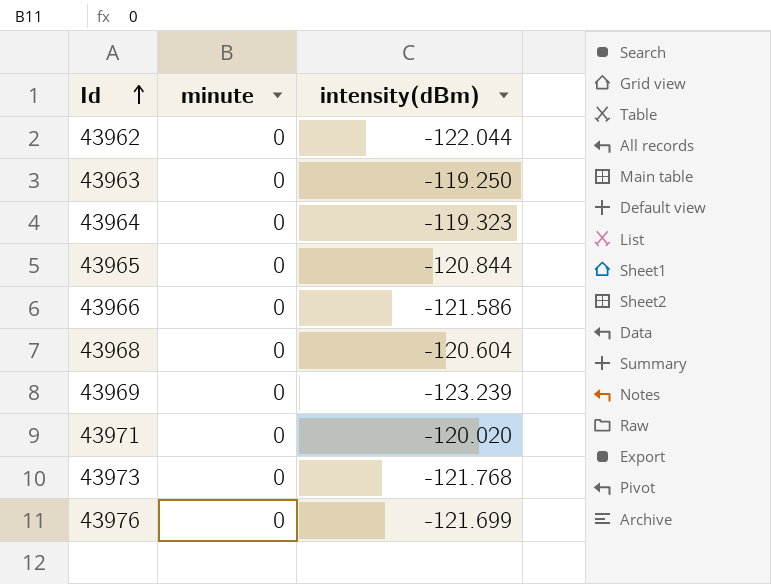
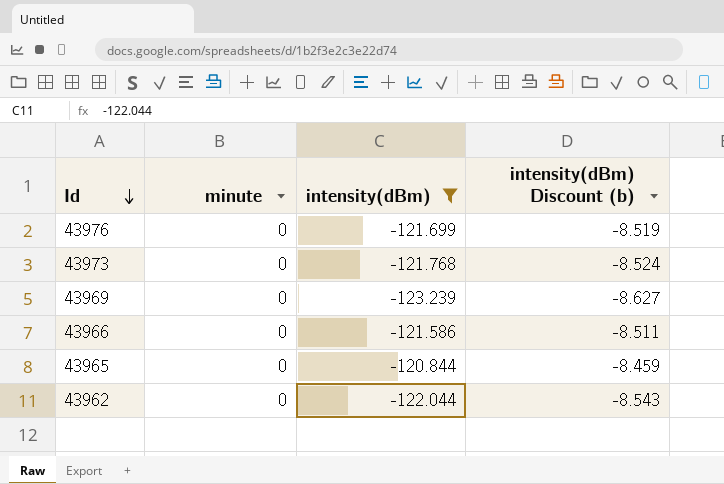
filter: none -> intensity(dBm) <= -120.844
row order: Id ascending -> Id descending
column intensity(dBm) Discount (b) | formula: none -> [intensity(dBm)] * 0.07

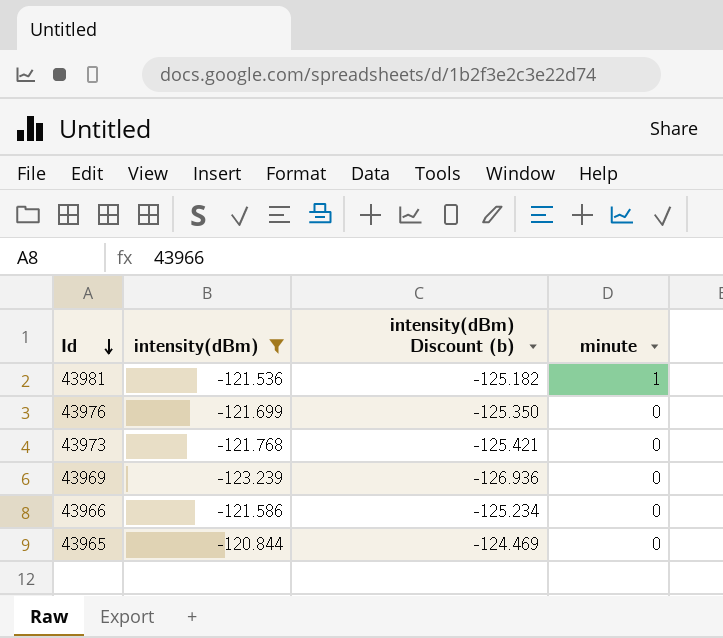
column intensity(dBm) Discount (b) | formula: [intensity(dBm)] * 0.07 -> [intensity(dBm)] * 1.03
column minute | position: 2 -> 4
row 43962: 0 | -122.044 | -8.543 -> none
row 43981: none -> -121.536 | -125.182 | 1

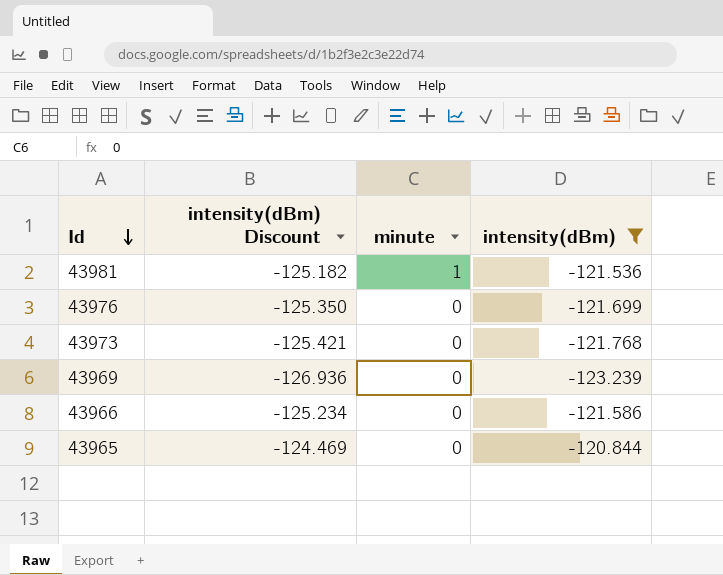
column name: intensity(dBm) Discount (b) -> intensity(dBm) Discount
column intensity(dBm) | position: 2 -> 4

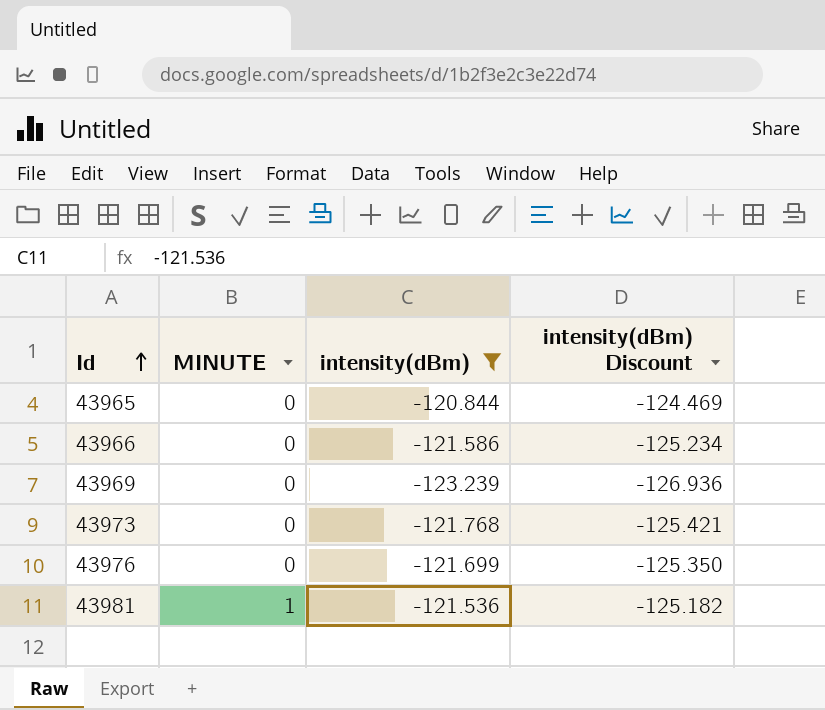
row order: Id descending -> Id ascending
column name: minute -> MINUTE
column intensity(dBm) Discount | position: 2 -> 4

